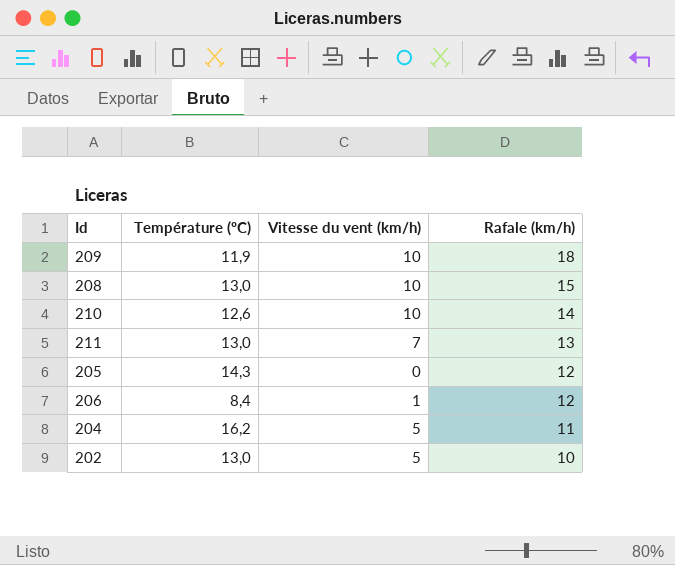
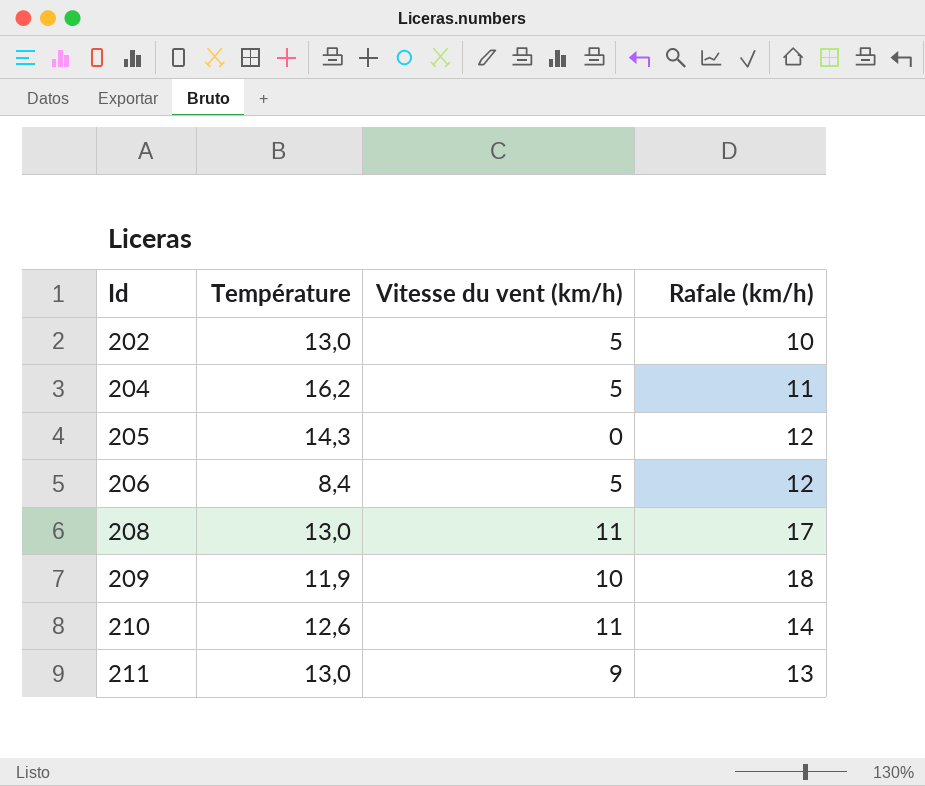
row order: Rafale (km/h) descending -> Id ascending
column name: Température (ºC) -> Température
206 | Vitesse du vent (km/h): 1 -> 5
208 | Vitesse du vent (km/h): 10 -> 11
208 | Rafale (km/h): 15 -> 17
210 | Vitesse du vent (km/h): 10 -> 11
211 | Vitesse du vent (km/h): 7 -> 9

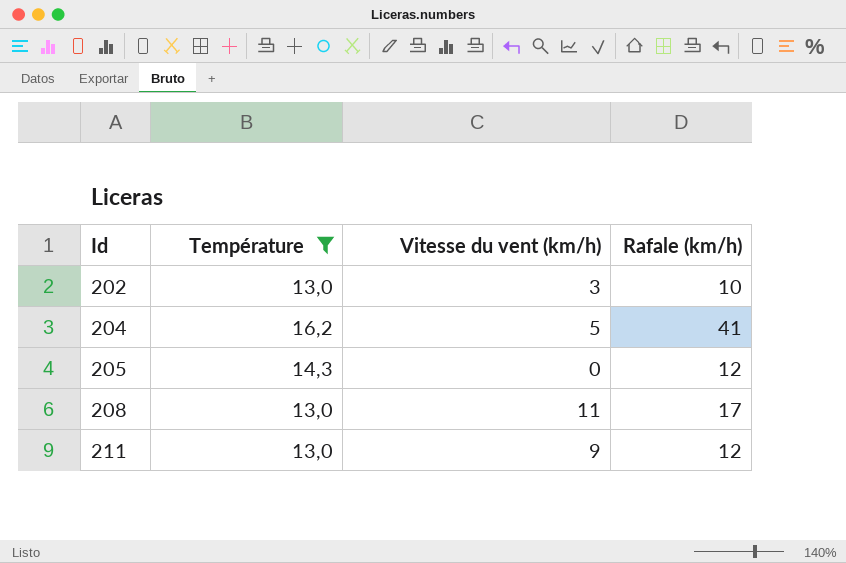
filter: none -> Température >= 13,0
202 | Vitesse du vent (km/h): 5 -> 3
204 | Rafale (km/h): 11 -> 41
211 | Rafale (km/h): 13 -> 12

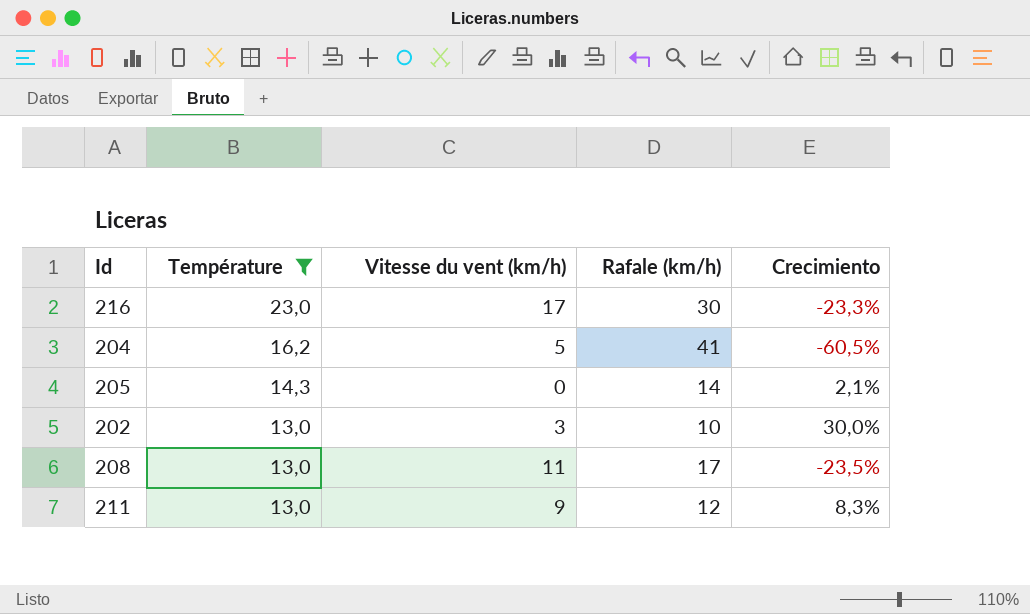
row order: Id ascending -> Température descending
column Crecimiento | formula: none -> ([Température] - [Rafale (km/h)]) / [Rafale (km/h)]
row 216: none -> 23,0 | 17 | 30 | -23,3%
205 | Rafale (km/h): 12 -> 14

